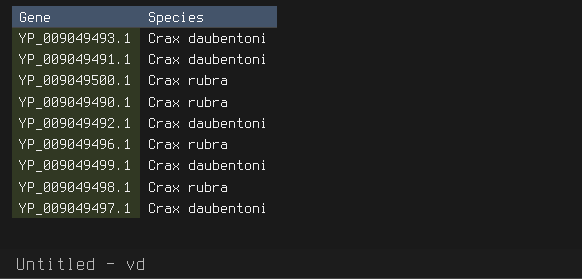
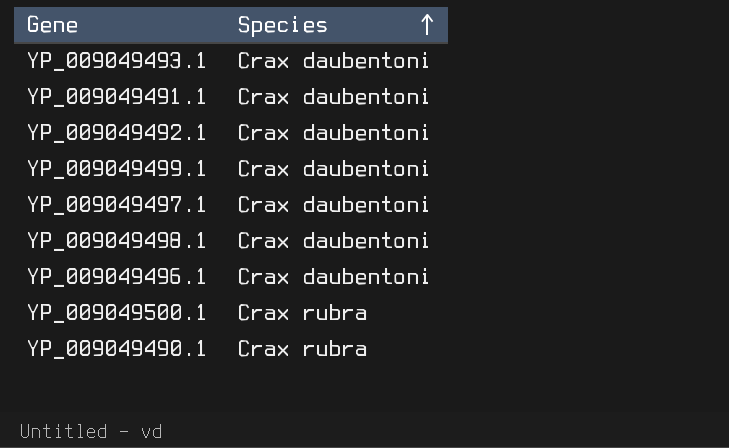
row order: none -> Species ascending
YP_009049498.1 | Species: Crax rubra -> Crax daubentoni
YP_009049496.1 | Species: Crax rubra -> Crax daubentoni

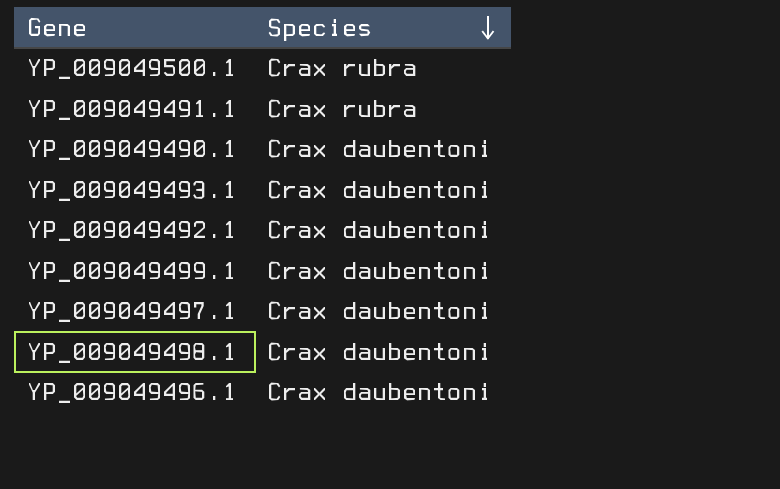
row order: Species ascending -> Species descending
YP_009049491.1 | Species: Crax daubentoni -> Crax rubra
YP_009049490.1 | Species: Crax rubra -> Crax daubentoni

